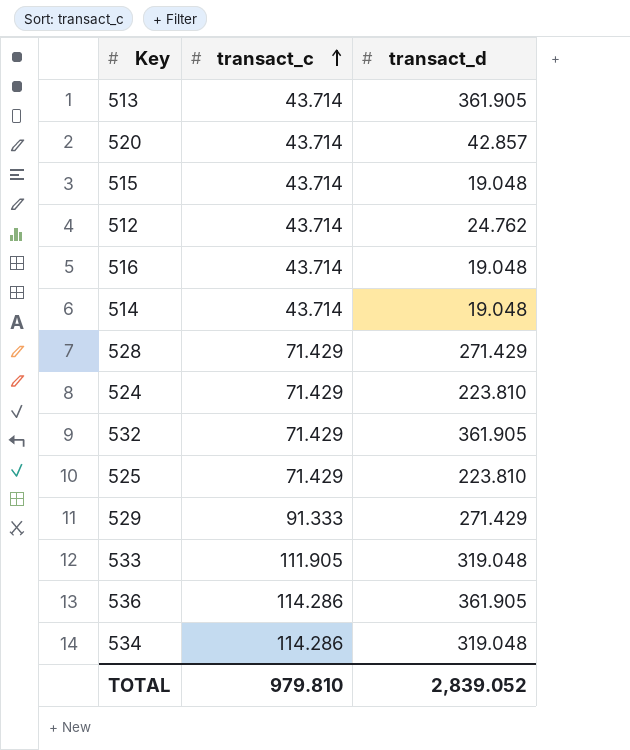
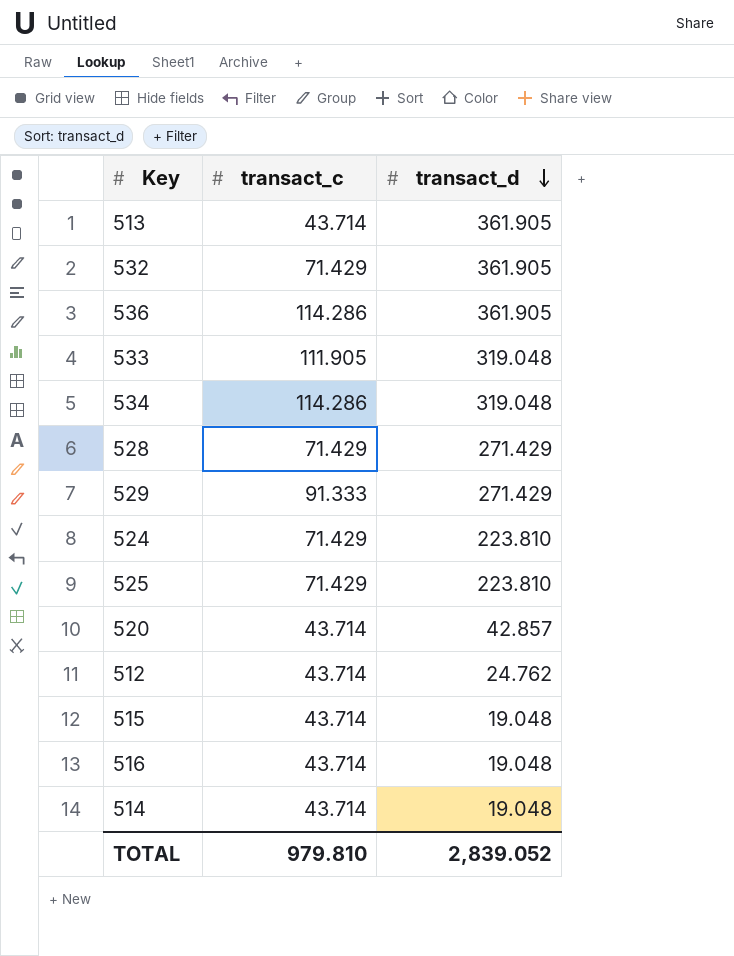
row order: transact_c ascending -> transact_d descending

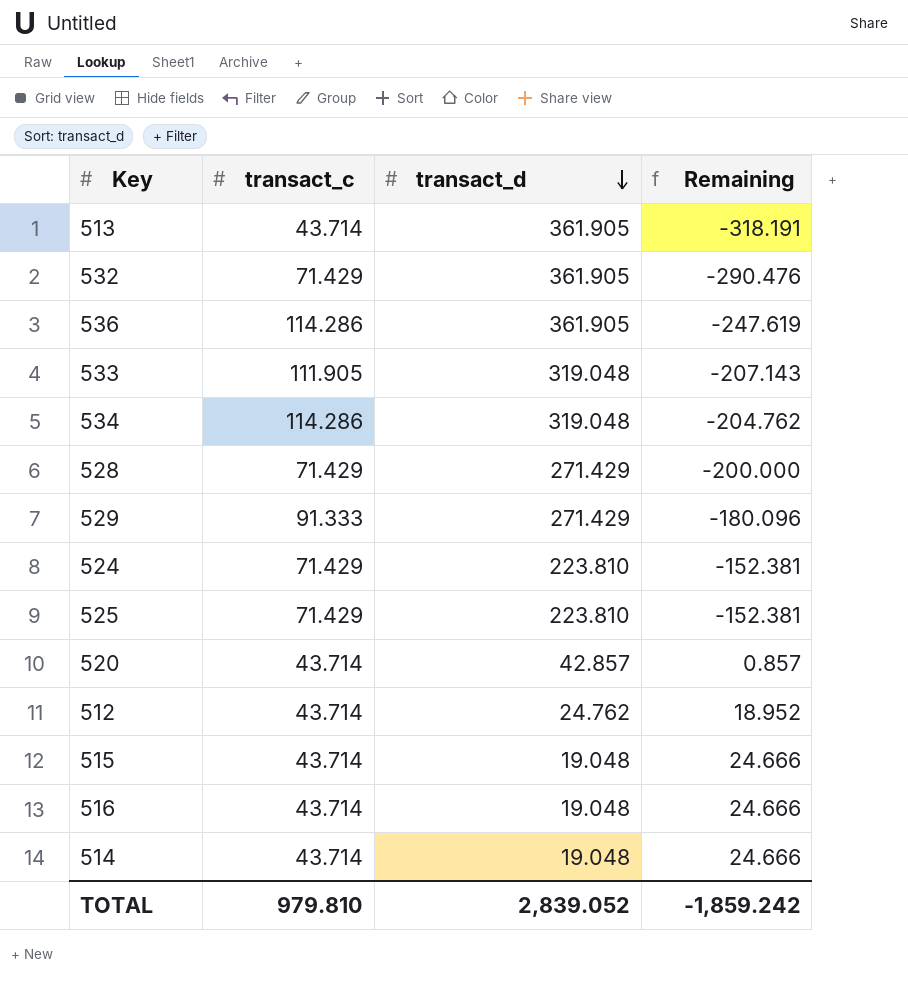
column Remaining | formula: none -> [transact_c] - [transact_d]

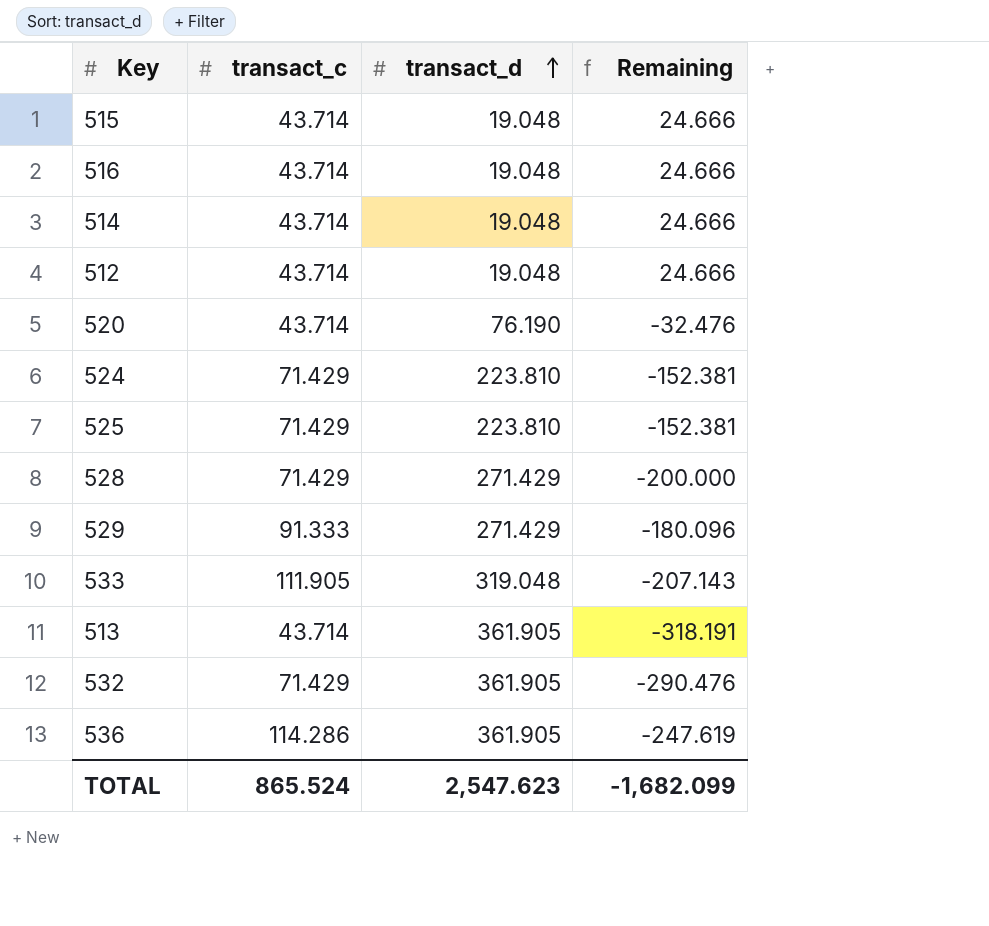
row order: transact_d descending -> transact_d ascending
row 534: 114.286 | 319.048 | -204.762 -> none
512 | transact_d: 24.762 -> 19.048
512 | Remaining: 18.952 -> 24.666
520 | transact_d: 42.857 -> 76.190
520 | Remaining: 0.857 -> -32.476
TOTAL | transact_c: 979.810 -> 865.524
TOTAL | transact_d: 2,839.052 -> 2,547.623
TOTAL | Remaining: -1,859.242 -> -1,682.099

